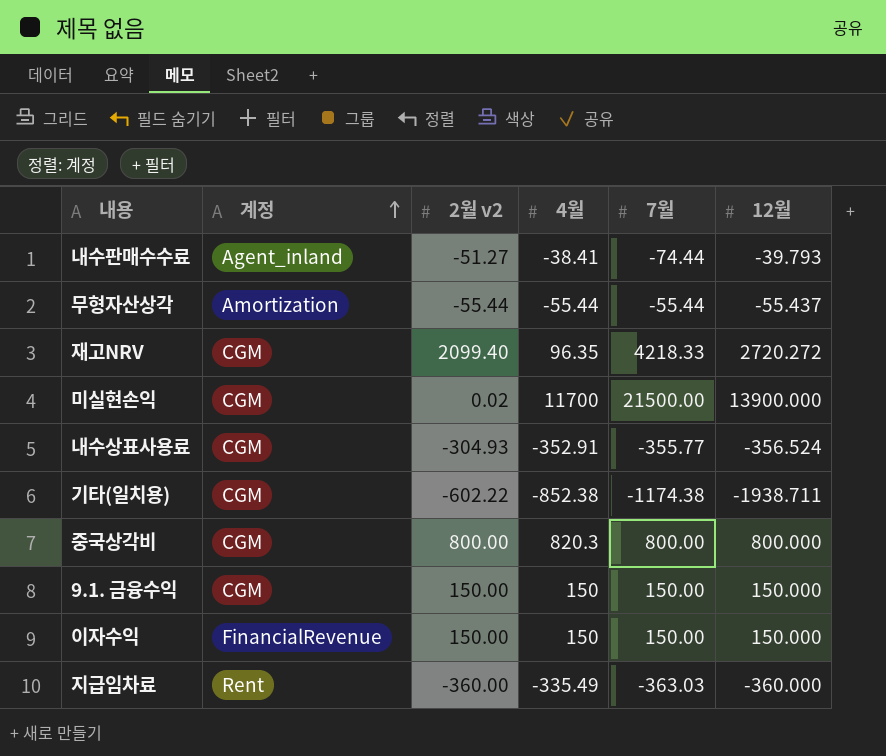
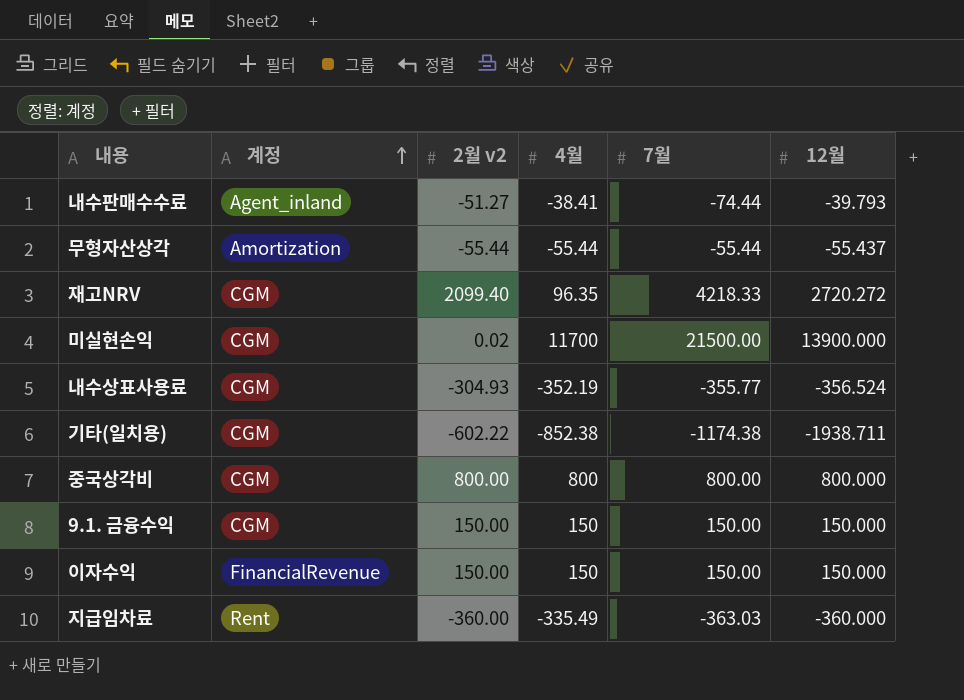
내수상표사용료 | 4월: -352.91 -> -352.19
중국상각비 | 4월: 820.3 -> 800

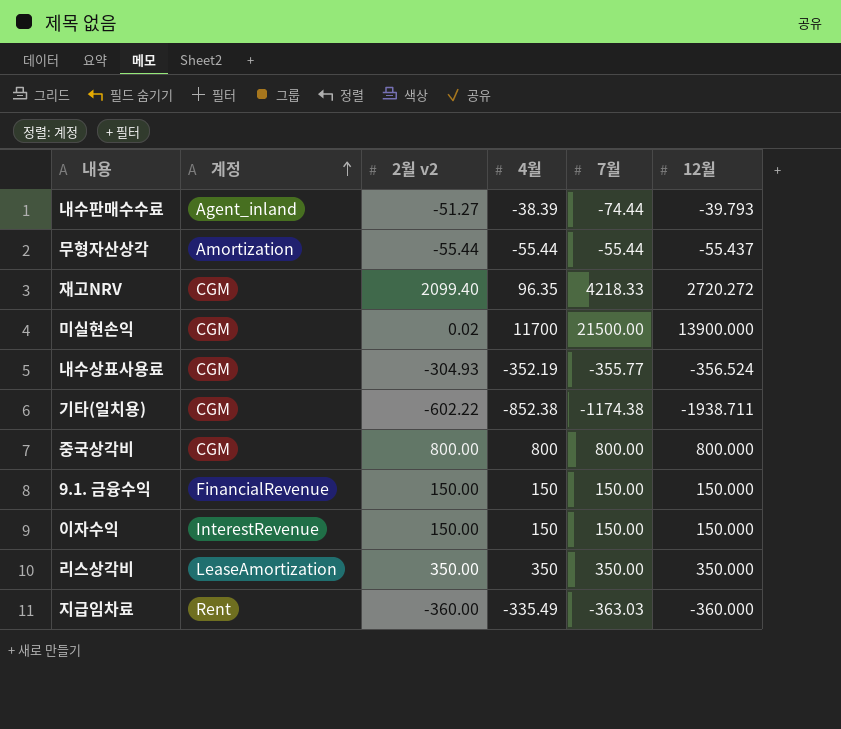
내수판매수수료 | 4월: -38.41 -> -38.39
9.1. 금융수익 | 계정: CGM -> FinancialRevenue
이자수익 | 계정: FinancialRevenue -> InterestRevenue
row 리스상각비: none -> LeaseAmortization | 350.00 | 350 | 350.00 | 350.000

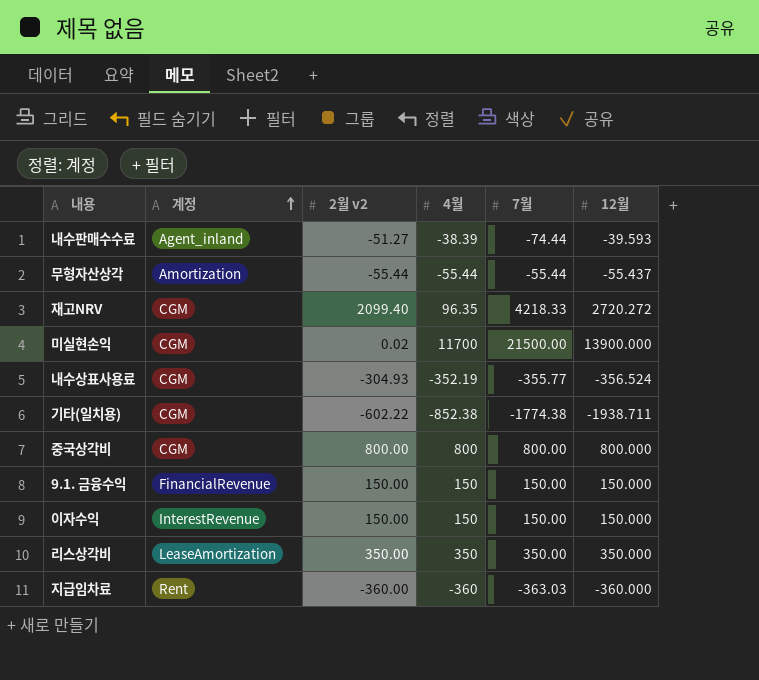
내수판매수수료 | 12월: -39.793 -> -39.593
기타(일치용) | 7월: -1174.38 -> -1774.38
지급임차료 | 4월: -335.49 -> -360

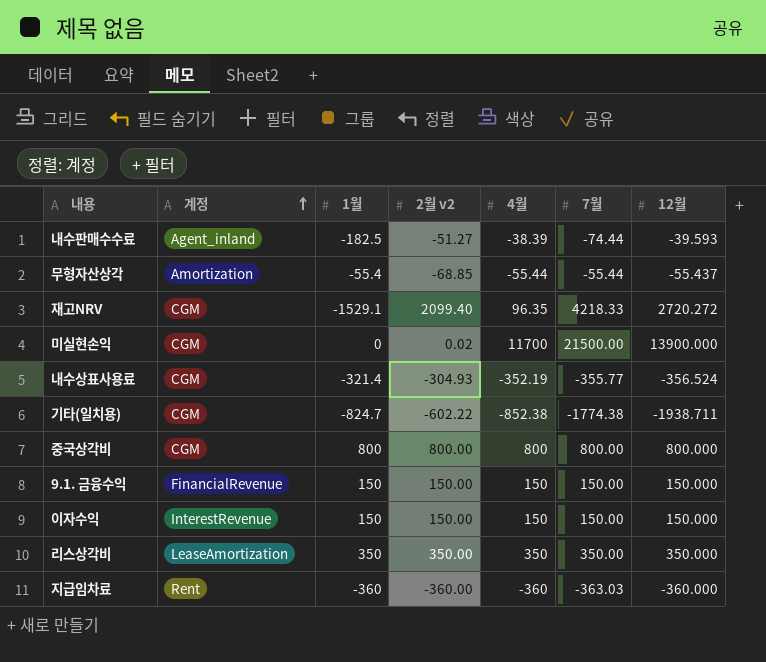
column 1월 | position: none -> 3
무형자산상각 | 2월 v2: -55.44 -> -68.85

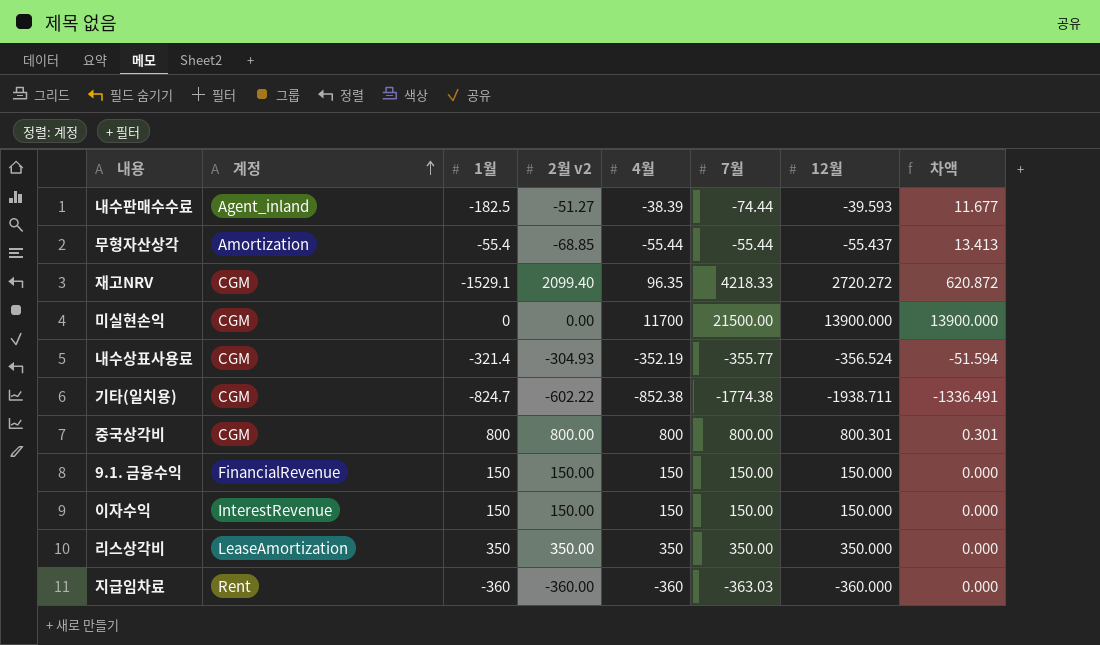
column 차액 | formula: none -> [12월] - [2월 v2]
미실현손익 | 2월 v2: 0.02 -> 0.00
중국상각비 | 12월: 800.000 -> 800.301

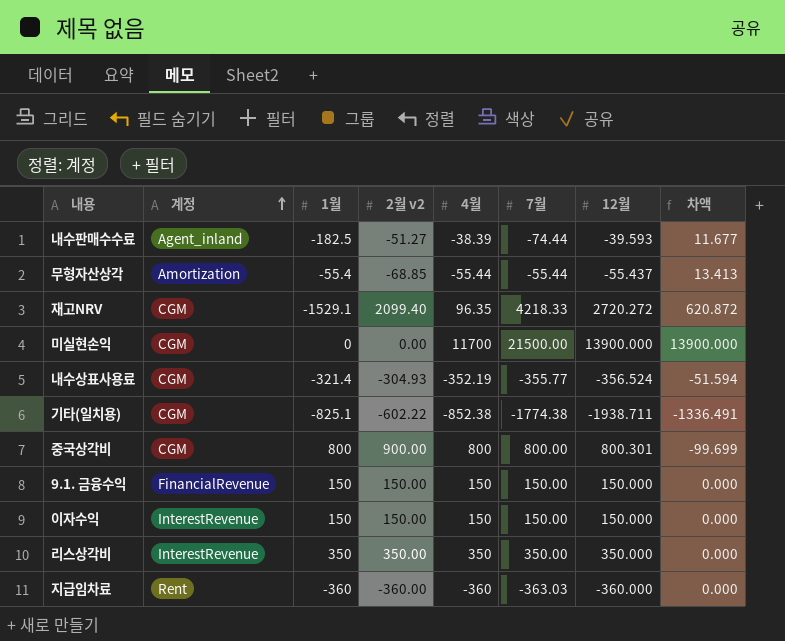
기타(일치용) | 1월: -824.7 -> -825.1
중국상각비 | 2월 v2: 800.00 -> 900.00
중국상각비 | 차액: 0.301 -> -99.699
리스상각비 | 계정: LeaseAmortization -> InterestRevenue

